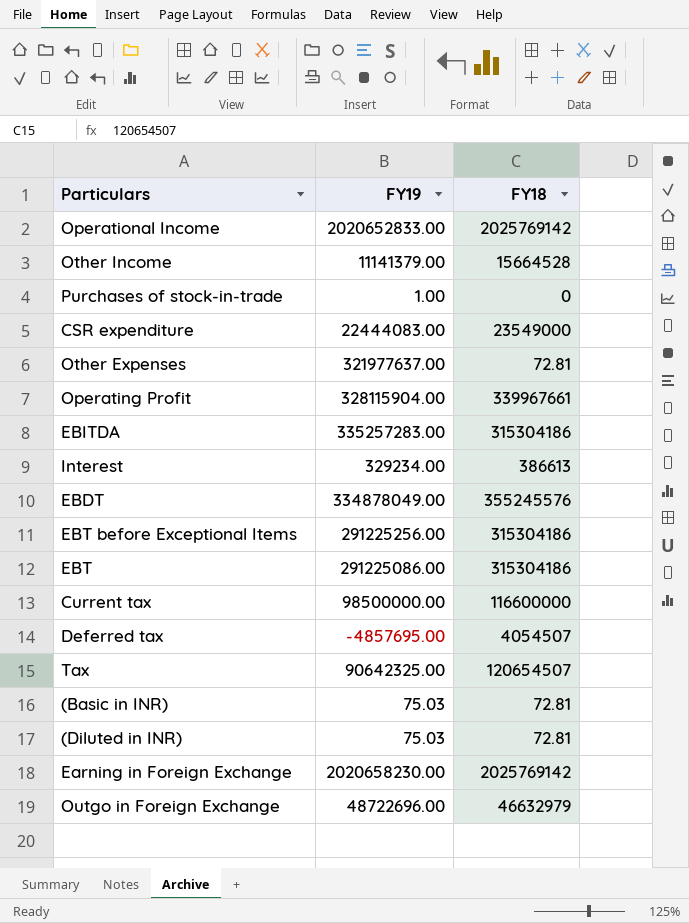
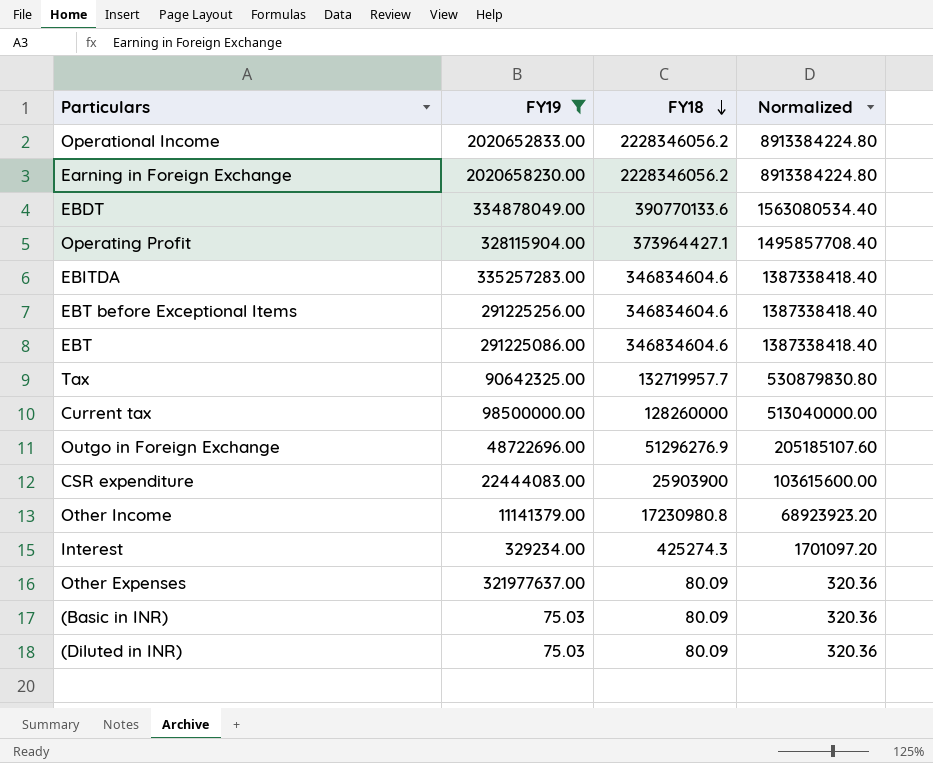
filter: none -> FY19 >= 75.03
row order: none -> FY18 descending
column Normalized | formula: none -> [FY18] * 4
Operational Income | FY18: 2025769142 -> 2228346056.2
Earning in Foreign Exchange | FY18: 2025769142 -> 2228346056.2
EBDT | FY18: 355245576 -> 390770133.6
Operating Profit | FY18: 339967661 -> 373964427.1
EBITDA | FY18: 315304186 -> 346834604.6
EBT before Exceptional Items | FY18: 315304186 -> 346834604.6
EBT | FY18: 315304186 -> 346834604.6
Tax | FY18: 120654507 -> 132719957.7
Current tax | FY18: 116600000 -> 128260000
Outgo in Foreign Exchange | FY18: 46632979 -> 51296276.9
CSR expenditure | FY18: 23549000 -> 25903900
Other Income | FY18: 15664528 -> 17230980.8
Interest | FY18: 386613 -> 425274.3
Other Expenses | FY18: 72.81 -> 80.09
(Basic in INR) | FY18: 72.81 -> 80.09
(Diluted in INR) | FY18: 72.81 -> 80.09

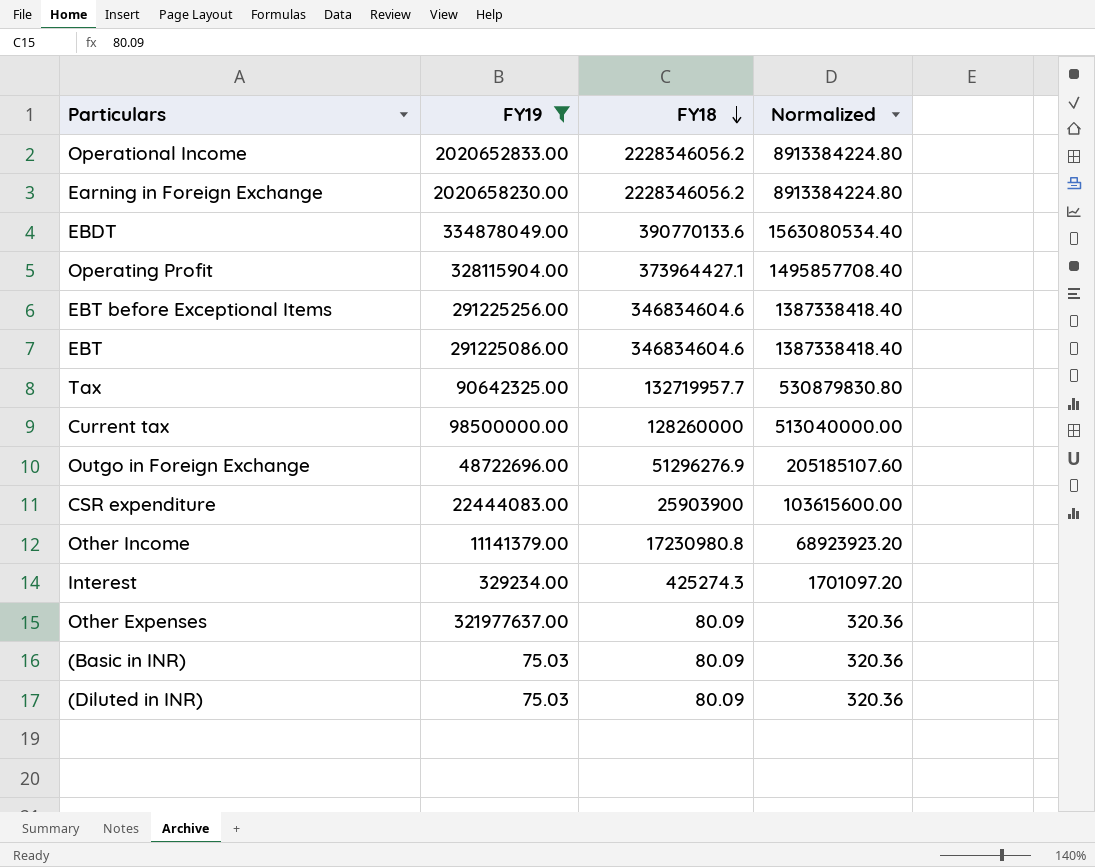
row EBITDA: 335257283.00 | 346834604.6 | 1387338418.40 -> none

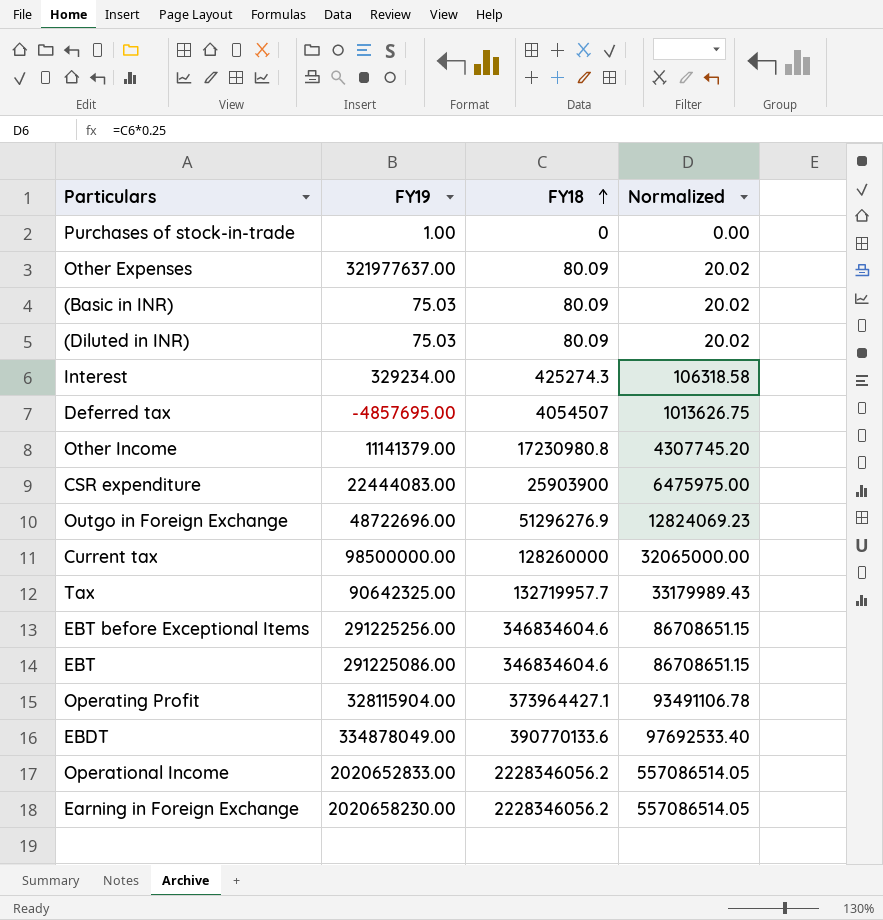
filter: FY19 >= 75.03 -> none
row order: FY18 descending -> FY18 ascending
column Normalized | formula: [FY18] * 4 -> [FY18] * 0.25

